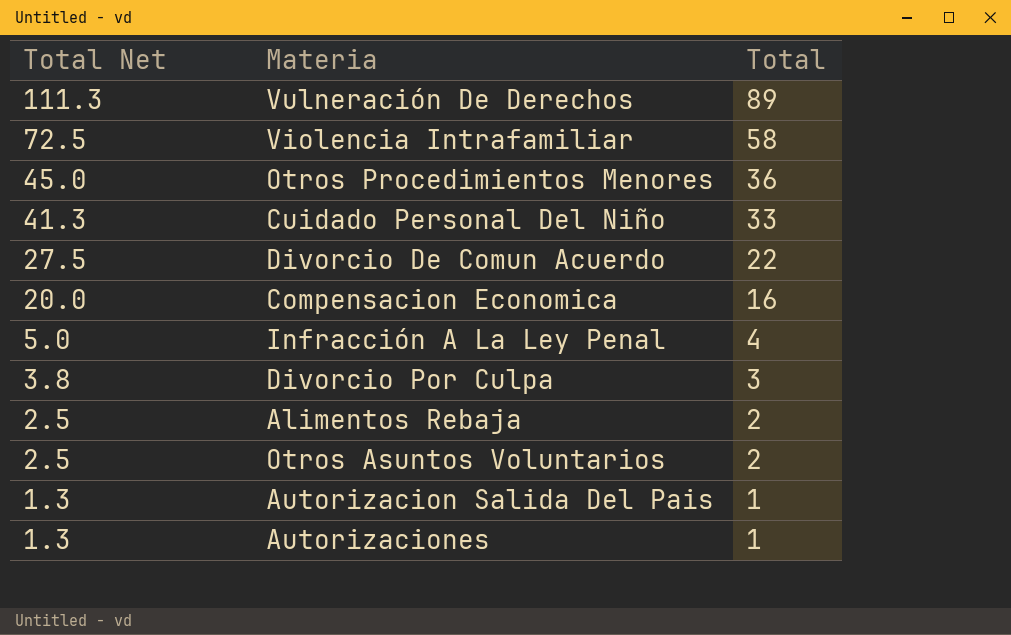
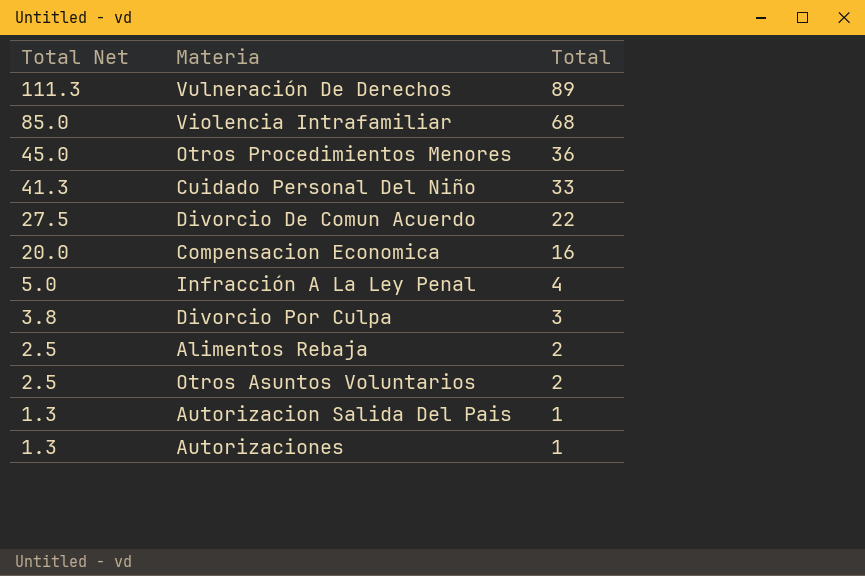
Violencia Intrafamiliar | Total Net: 72.5 -> 85.0
Violencia Intrafamiliar | Total: 58 -> 68

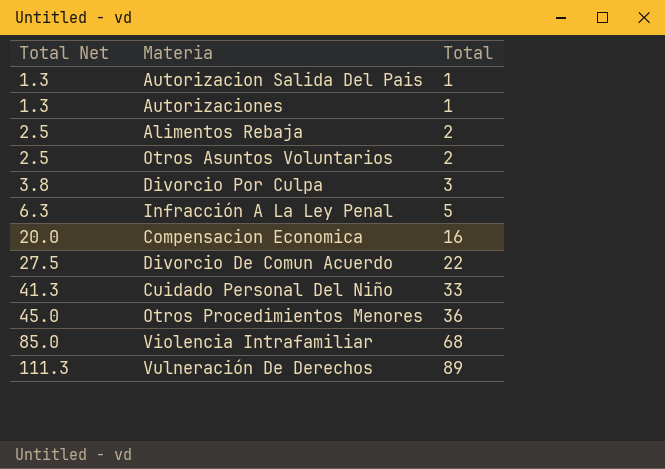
row order: Total Net descending -> Total Net ascending
Infracción A La Ley Penal | Total Net: 5.0 -> 6.3
Infracción A La Ley Penal | Total: 4 -> 5

